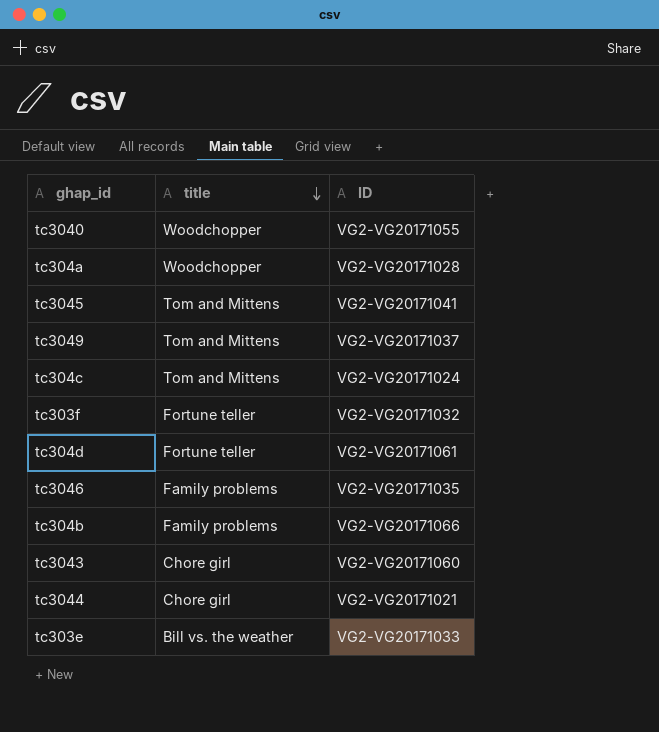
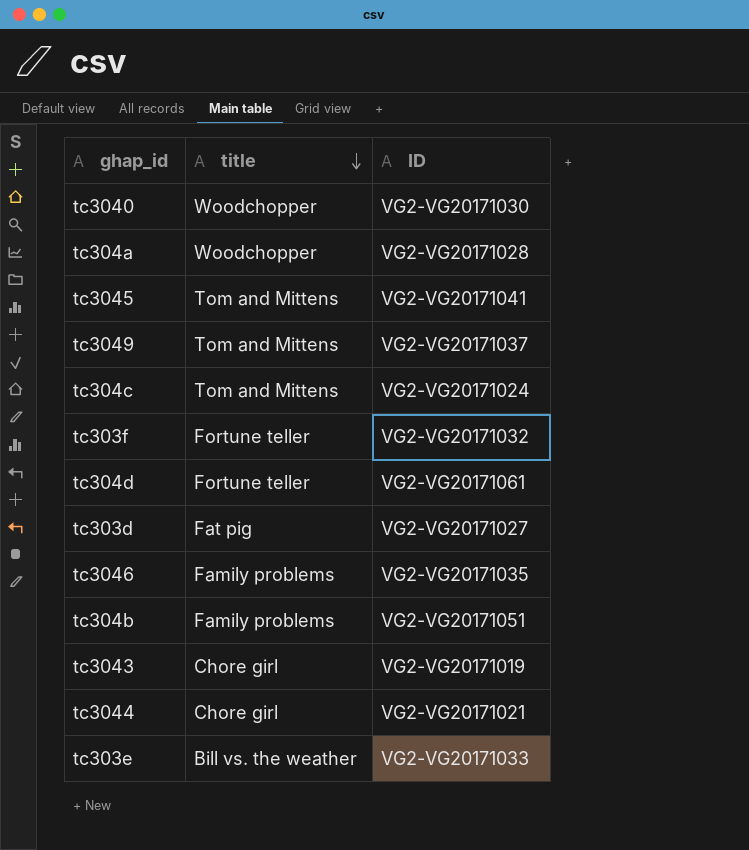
tc3040 | ID: VG2-VG20171055 -> VG2-VG20171030
row tc303d: none -> Fat pig | VG2-VG20171027
tc304b | ID: VG2-VG20171066 -> VG2-VG20171051
tc3043 | ID: VG2-VG20171060 -> VG2-VG20171019

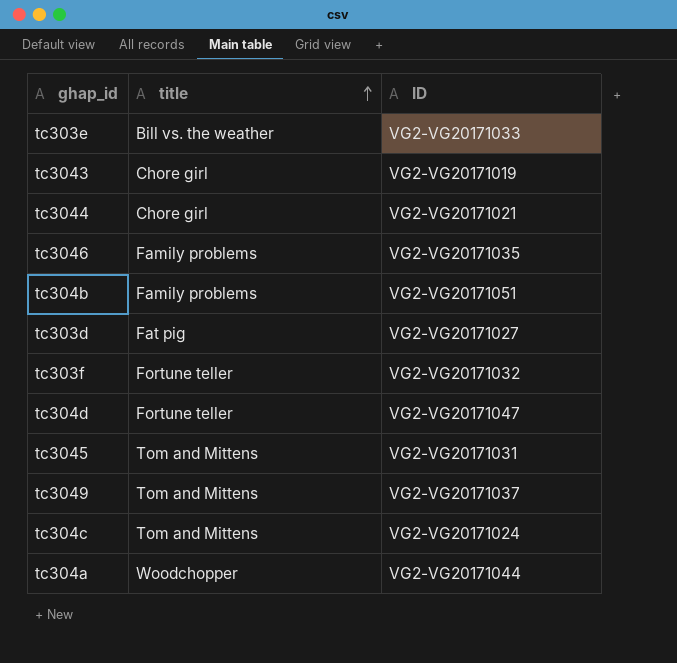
row order: title descending -> title ascending
row tc3040: Woodchopper | VG2-VG20171030 -> none
tc304d | ID: VG2-VG20171061 -> VG2-VG20171047
tc3045 | ID: VG2-VG20171041 -> VG2-VG20171031
tc304a | ID: VG2-VG20171028 -> VG2-VG20171044

